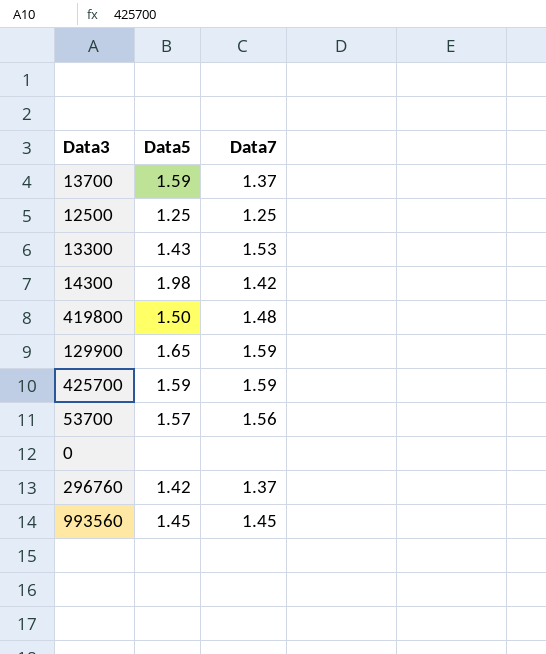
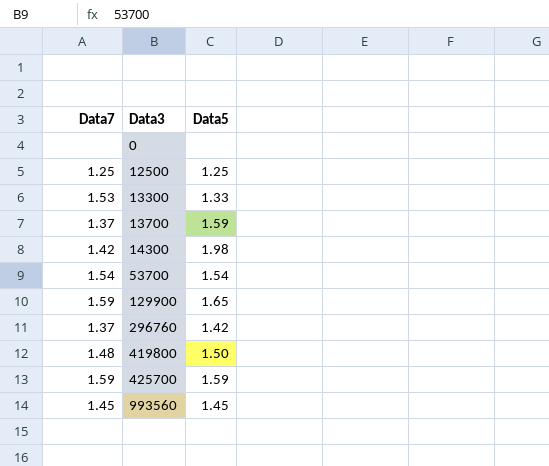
row order: none -> Data3 ascending
column Data7 | position: 3 -> 1
13300 | Data5: 1.43 -> 1.33
53700 | Data7: 1.56 -> 1.54
53700 | Data5: 1.57 -> 1.54

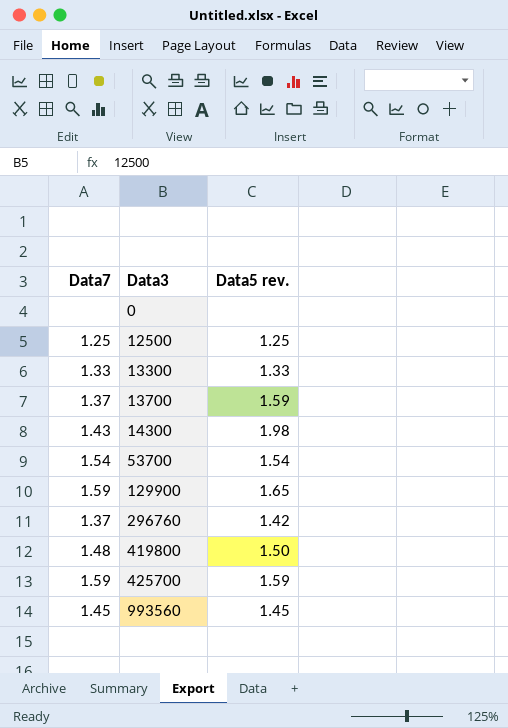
column name: Data5 -> Data5 rev.
13300 | Data7: 1.53 -> 1.33
14300 | Data7: 1.42 -> 1.43

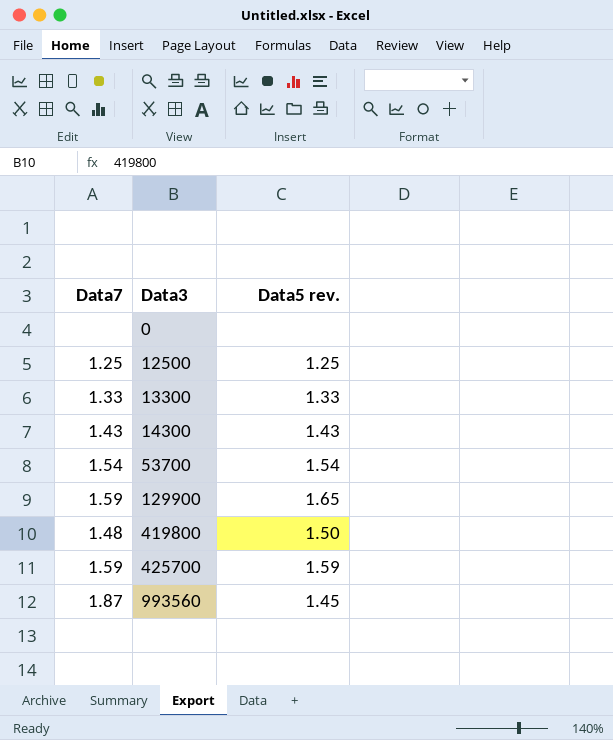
row 13700: 1.37 | 1.59 -> none
row 296760: 1.37 | 1.42 -> none
14300 | Data5 rev.: 1.98 -> 1.43
993560 | Data7: 1.45 -> 1.87

